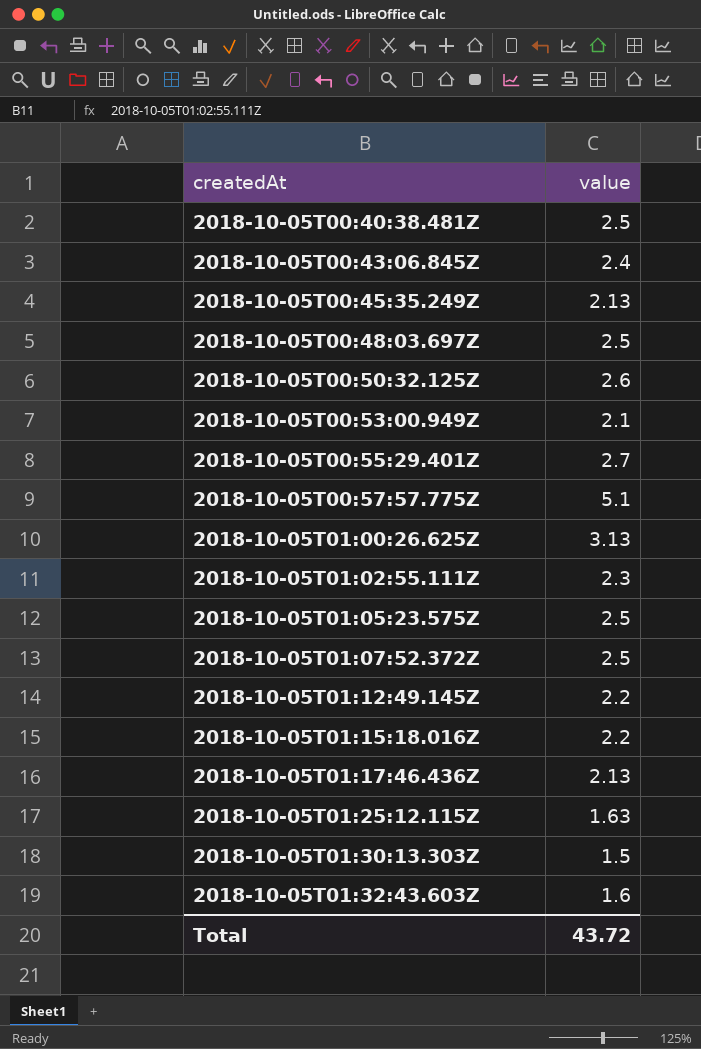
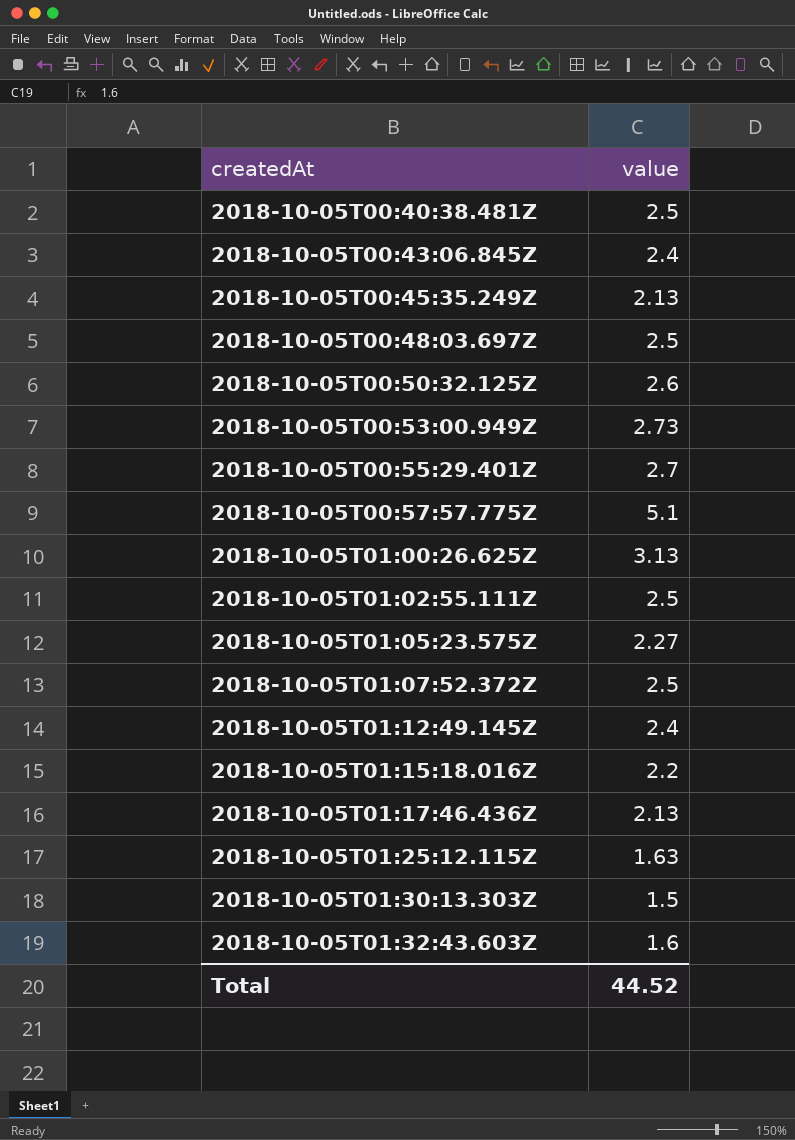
2018-10-05T00:53:00.949Z | value: 2.1 -> 2.73
2018-10-05T01:02:55.111Z | value: 2.3 -> 2.5
2018-10-05T01:05:23.575Z | value: 2.5 -> 2.27
2018-10-05T01:12:49.145Z | value: 2.2 -> 2.4
Total | value: 43.72 -> 44.52

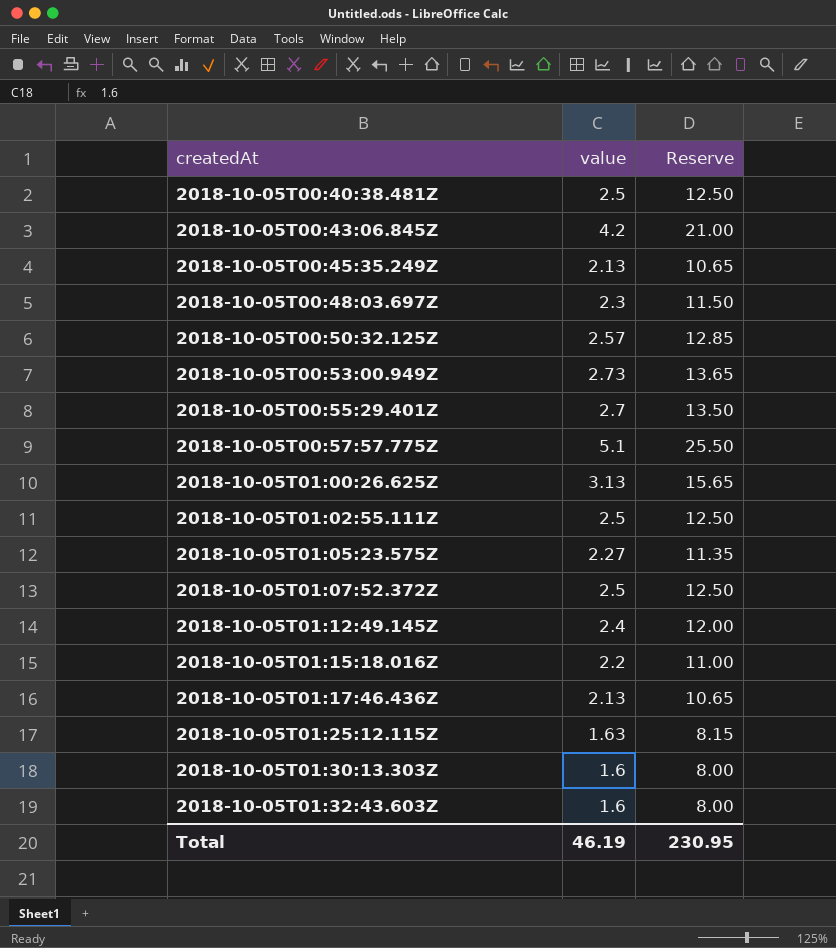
column Reserve | formula: none -> [value] * 5
2018-10-05T00:43:06.845Z | value: 2.4 -> 4.2
2018-10-05T00:48:03.697Z | value: 2.5 -> 2.3
2018-10-05T00:50:32.125Z | value: 2.6 -> 2.57
2018-10-05T01:30:13.303Z | value: 1.5 -> 1.6
Total | value: 44.52 -> 46.19

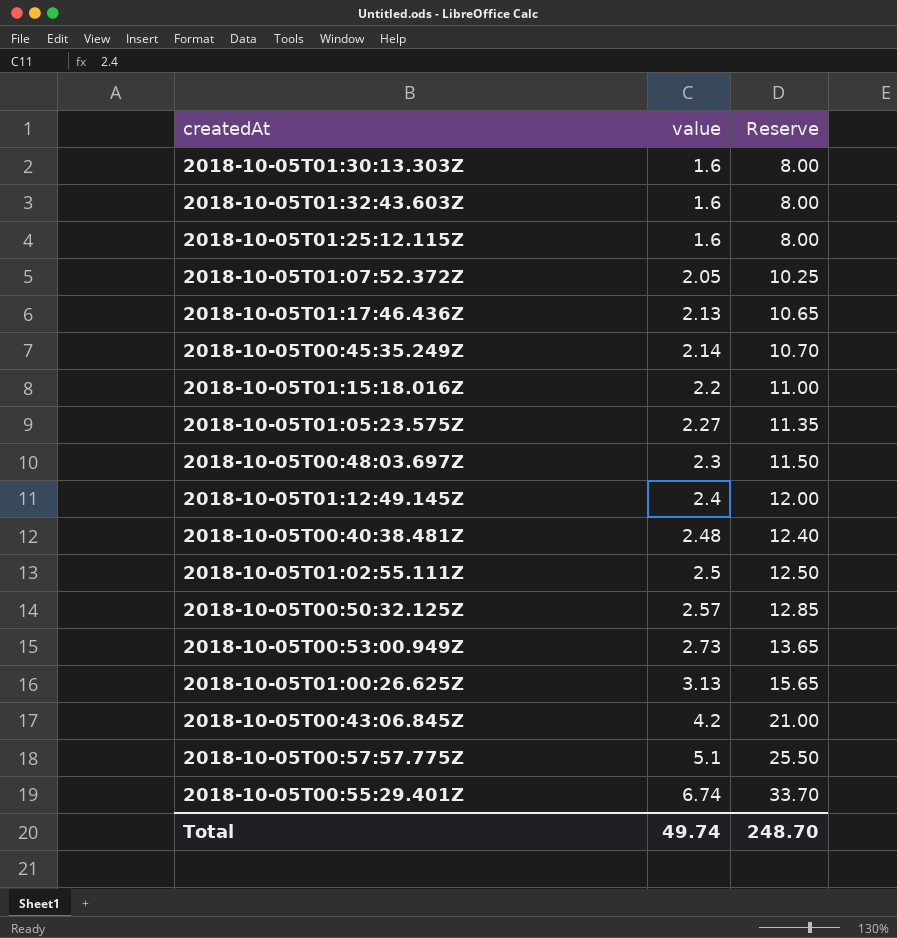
row order: createdAt ascending -> value ascending
2018-10-05T01:25:12.115Z | value: 1.63 -> 1.6
2018-10-05T01:25:12.115Z | Reserve: 8.15 -> 8.00
2018-10-05T01:07:52.372Z | value: 2.5 -> 2.05
2018-10-05T01:07:52.372Z | Reserve: 12.50 -> 10.25
2018-10-05T00:45:35.249Z | value: 2.13 -> 2.14
2018-10-05T00:45:35.249Z | Reserve: 10.65 -> 10.70
2018-10-05T00:40:38.481Z | value: 2.5 -> 2.48
2018-10-05T00:40:38.481Z | Reserve: 12.50 -> 12.40
2018-10-05T00:55:29.401Z | value: 2.7 -> 6.74
2018-10-05T00:55:29.401Z | Reserve: 13.50 -> 33.70
Total | value: 46.19 -> 49.74
Total | Reserve: 230.95 -> 248.70

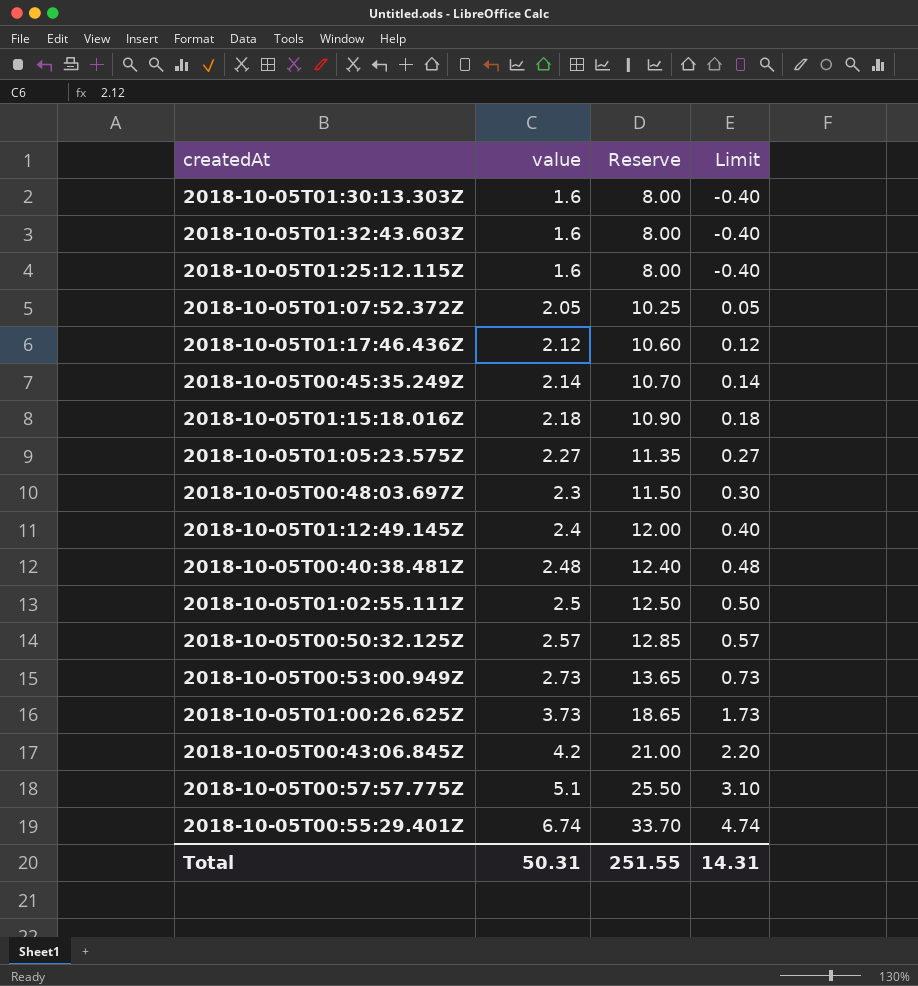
column Limit | formula: none -> [value] - 2
2018-10-05T01:17:46.436Z | value: 2.13 -> 2.12
2018-10-05T01:17:46.436Z | Reserve: 10.65 -> 10.60
2018-10-05T01:15:18.016Z | value: 2.2 -> 2.18
2018-10-05T01:15:18.016Z | Reserve: 11.00 -> 10.90
2018-10-05T01:00:26.625Z | value: 3.13 -> 3.73
2018-10-05T01:00:26.625Z | Reserve: 15.65 -> 18.65
Total | value: 49.74 -> 50.31
Total | Reserve: 248.70 -> 251.55

